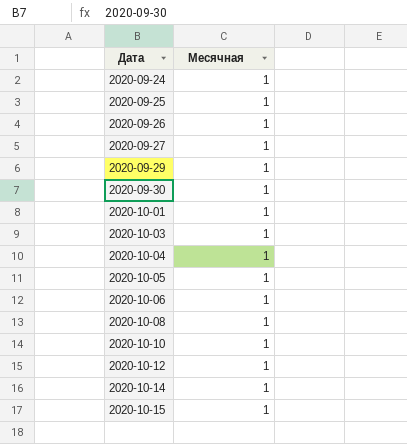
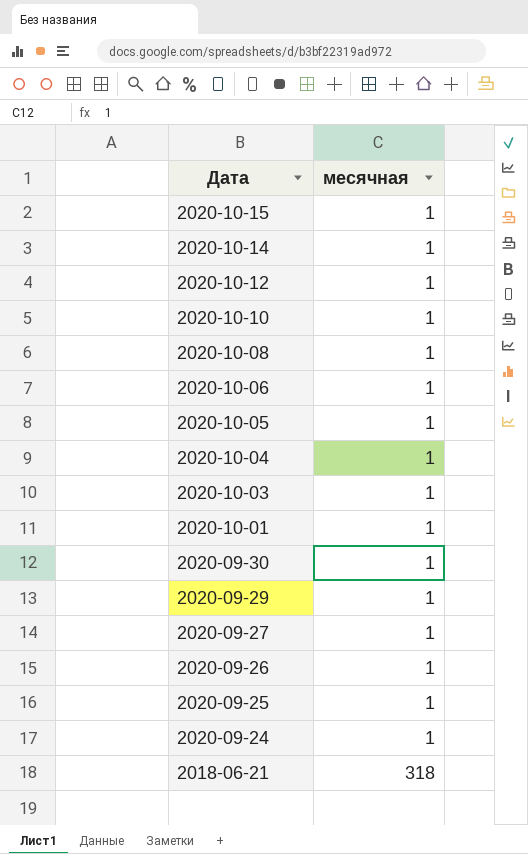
row order: Дата ascending -> Дата descending
column name: Месячная -> месячная
row 2018-06-21: none -> 318

